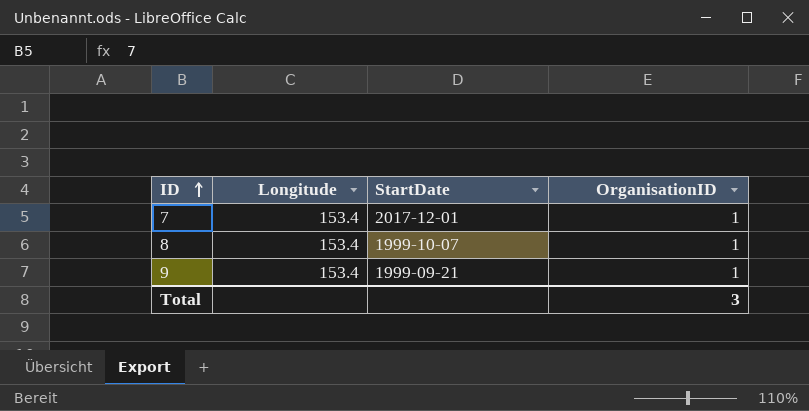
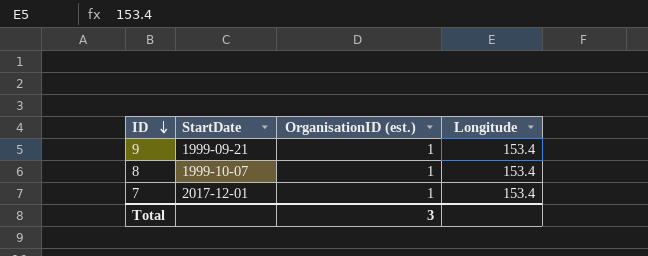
row order: ID ascending -> ID descending
column name: OrganisationID -> OrganisationID (est.)
column Longitude | position: 2 -> 4

